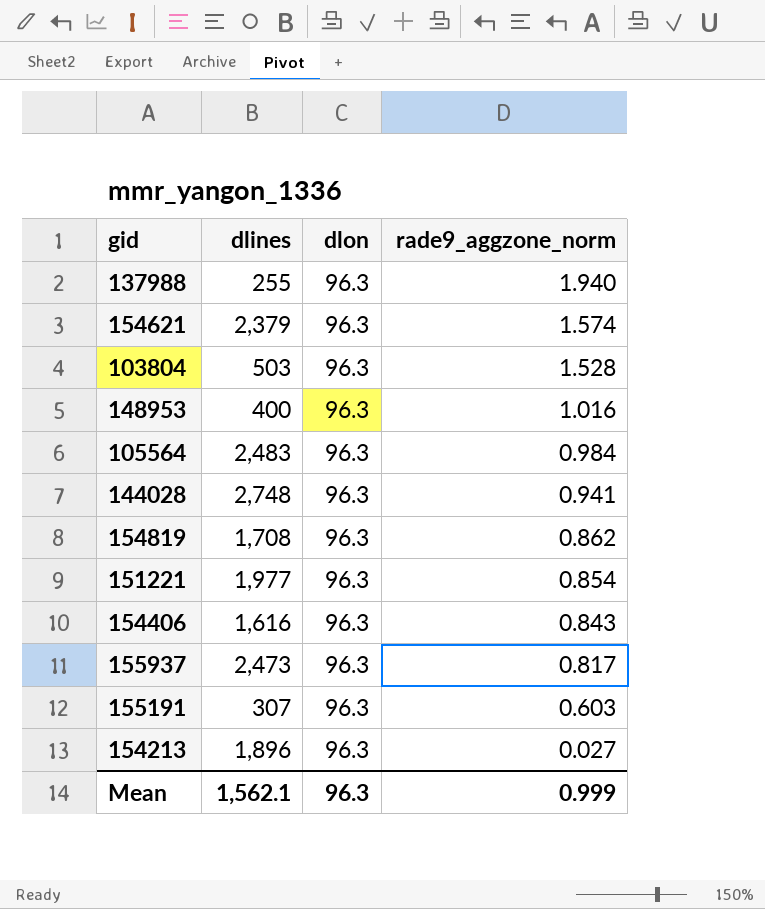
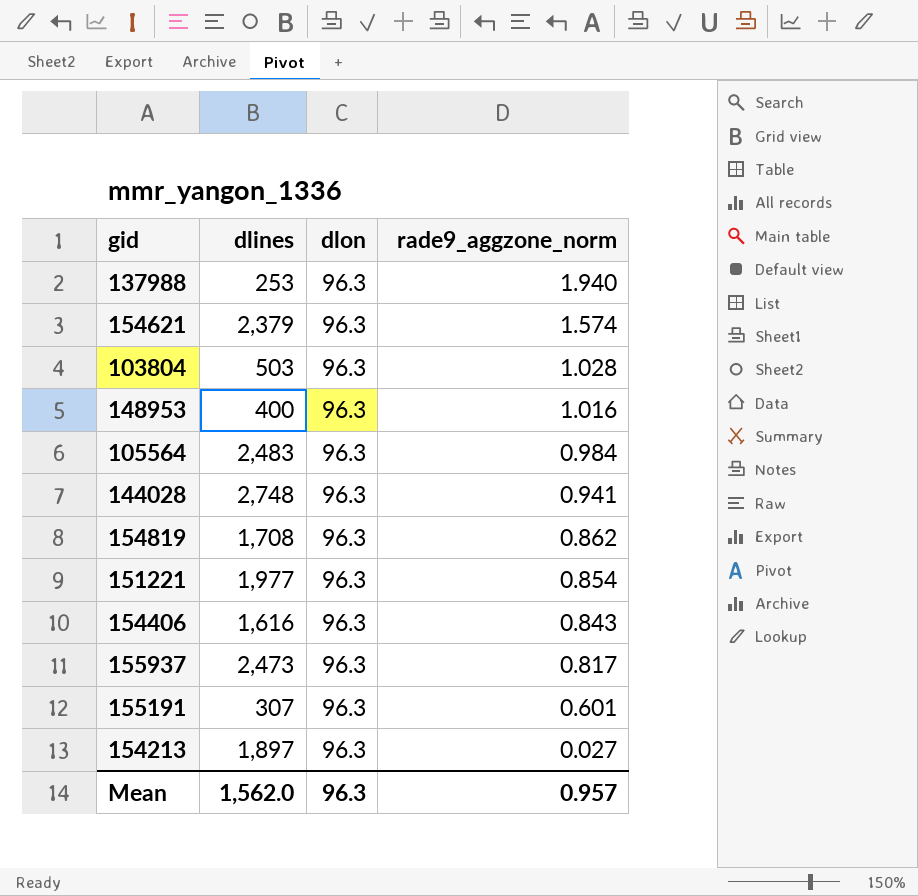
137988 | dlines: 255 -> 253
103804 | rade9_aggzone_norm: 1.528 -> 1.028
155191 | rade9_aggzone_norm: 0.603 -> 0.601
154213 | dlines: 1,896 -> 1,897
Mean | dlines: 1,562.1 -> 1,562.0
Mean | rade9_aggzone_norm: 0.999 -> 0.957

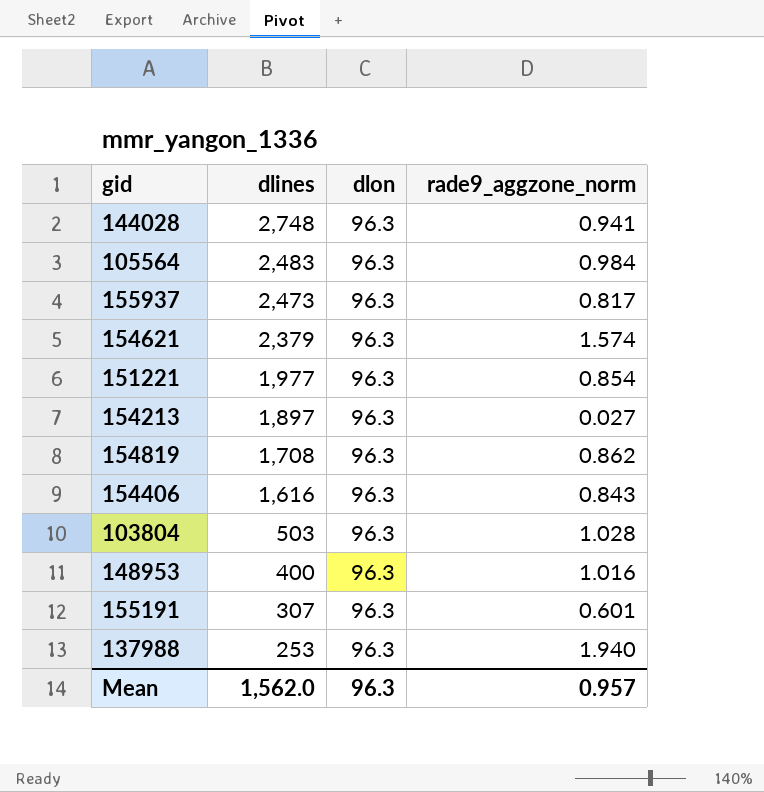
row order: rade9_aggzone_norm descending -> dlines descending

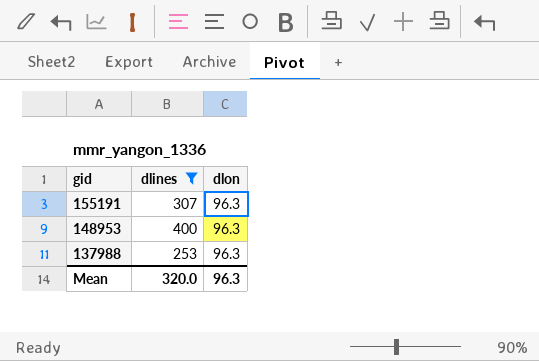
filter: none -> dlines <= 400
row order: dlines descending -> gid descending
column rade9_aggzone_norm | position: 4 -> none
Mean | dlines: 1,562.0 -> 320.0

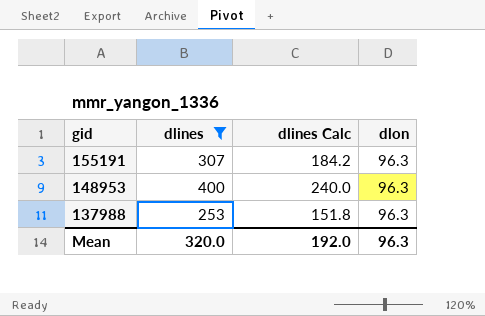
column dlines Calc | formula: none -> [dlines] * 0.6

